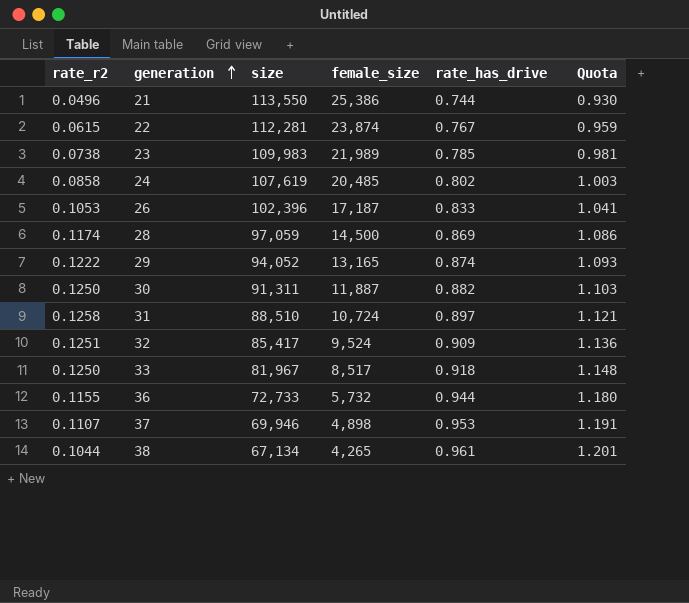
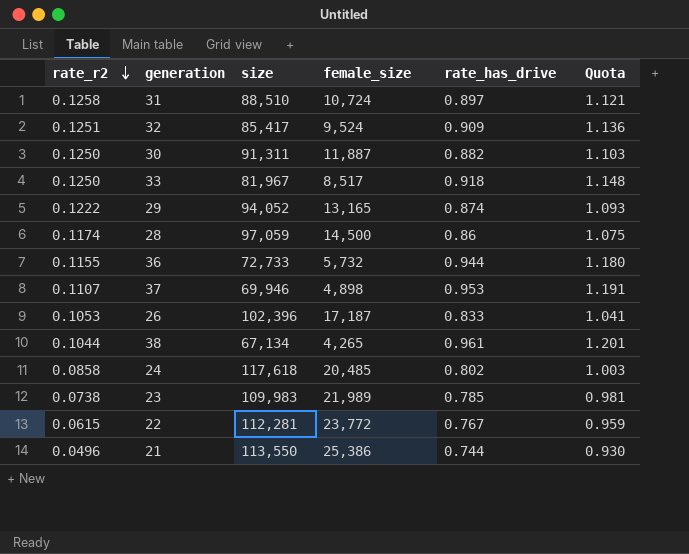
row order: generation ascending -> rate_r2 descending
28 | rate_has_drive: 0.869 -> 0.86
28 | Quota: 1.086 -> 1.075
24 | size: 107,619 -> 117,618
22 | female_size: 23,874 -> 23,772

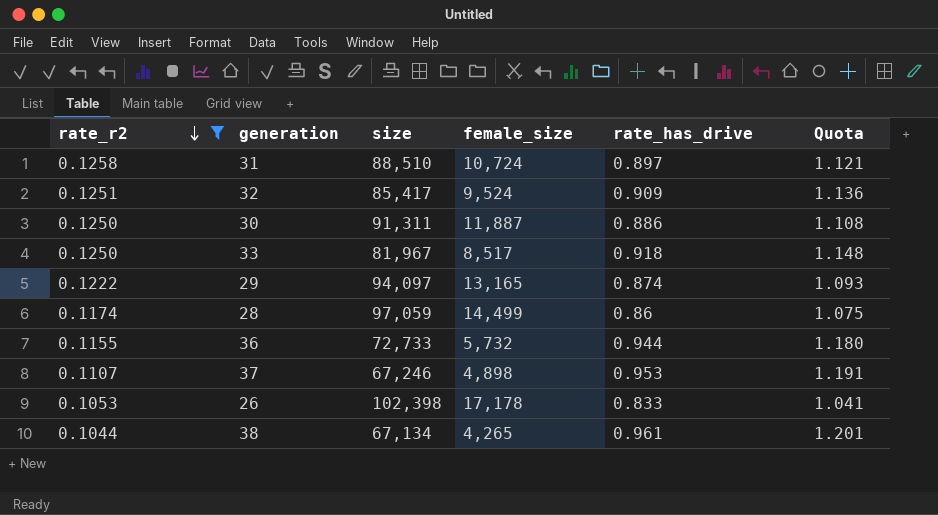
filter: none -> rate_r2 >= 0.1044
30 | rate_has_drive: 0.882 -> 0.886
30 | Quota: 1.103 -> 1.108
29 | size: 94,052 -> 94,097
28 | female_size: 14,500 -> 14,499
37 | size: 69,946 -> 67,246
26 | size: 102,396 -> 102,398
26 | female_size: 17,187 -> 17,178

